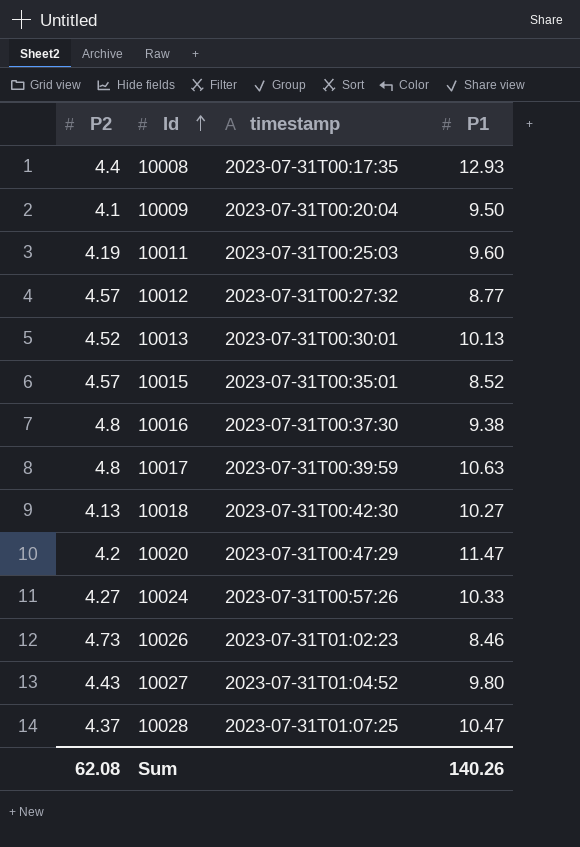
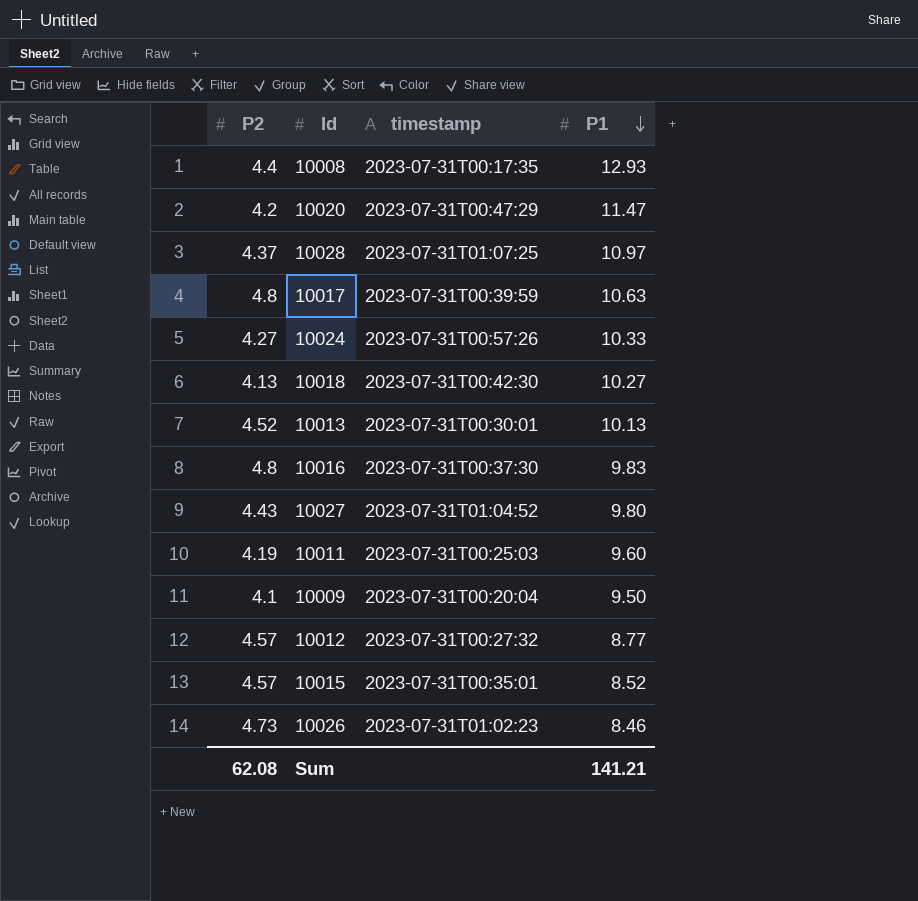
row order: Id ascending -> P1 descending
10028 | P1: 10.47 -> 10.97
10016 | P1: 9.38 -> 9.83
Sum | P1: 140.26 -> 141.21

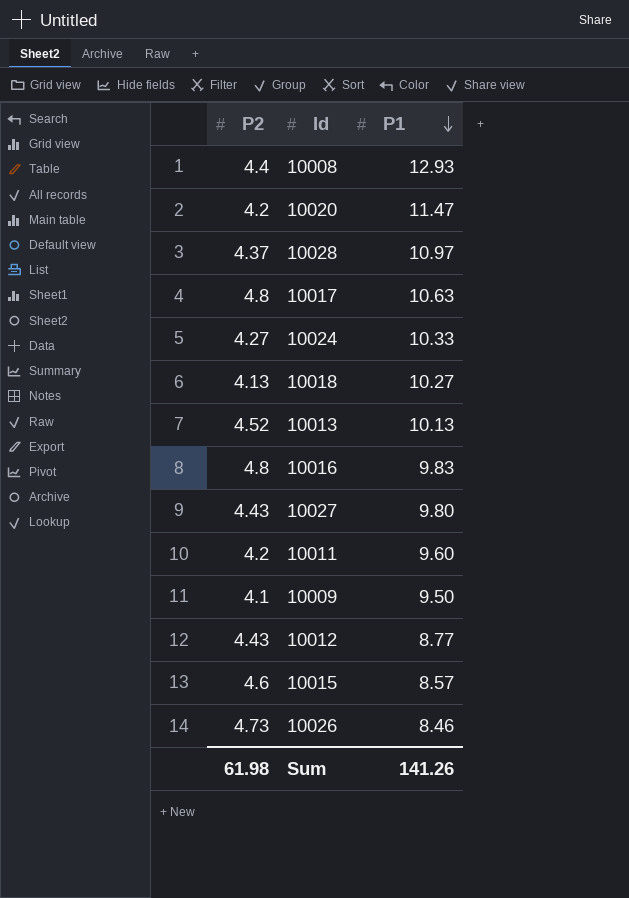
column timestamp | position: 3 -> none
10011 | P2: 4.19 -> 4.2
10012 | P2: 4.57 -> 4.43
10015 | P2: 4.57 -> 4.6
10015 | P1: 8.52 -> 8.57
Sum | P2: 62.08 -> 61.98
Sum | P1: 141.21 -> 141.26

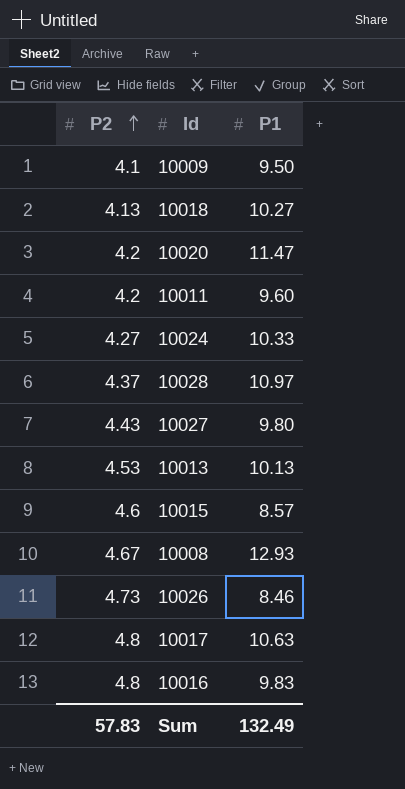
row order: P1 descending -> P2 ascending
row 10012: 4.43 | 8.77 -> none
10013 | P2: 4.52 -> 4.53
10008 | P2: 4.4 -> 4.67
Sum | P2: 61.98 -> 57.83
Sum | P1: 141.26 -> 132.49

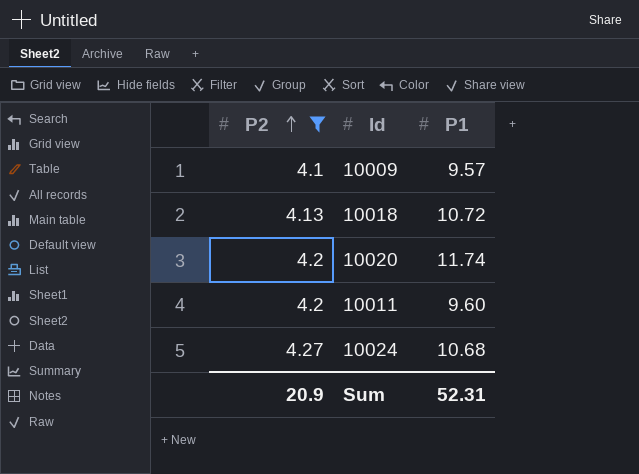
filter: none -> P2 <= 4.27
10009 | P1: 9.50 -> 9.57
10018 | P1: 10.27 -> 10.72
10020 | P1: 11.47 -> 11.74
10024 | P1: 10.33 -> 10.68
Sum | P2: 57.83 -> 20.9
Sum | P1: 132.49 -> 52.31

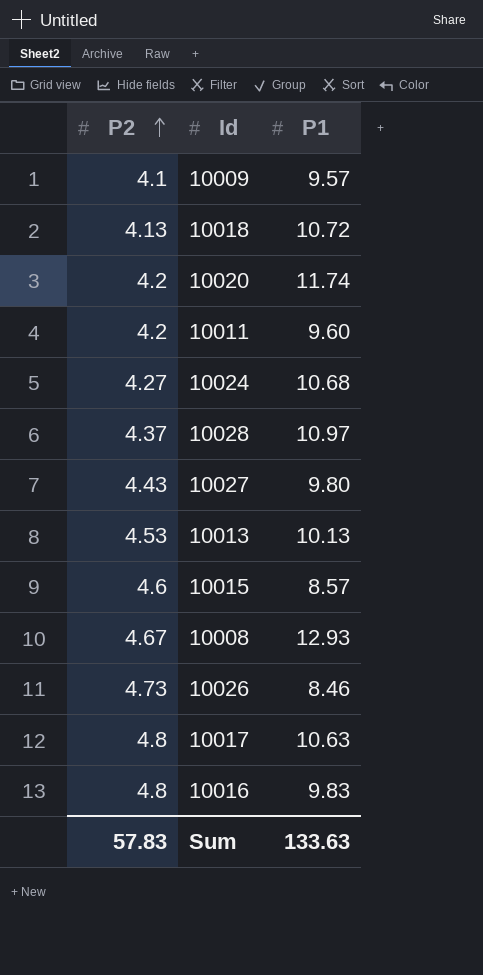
filter: P2 <= 4.27 -> none
Sum | P2: 20.9 -> 57.83
Sum | P1: 52.31 -> 133.63

